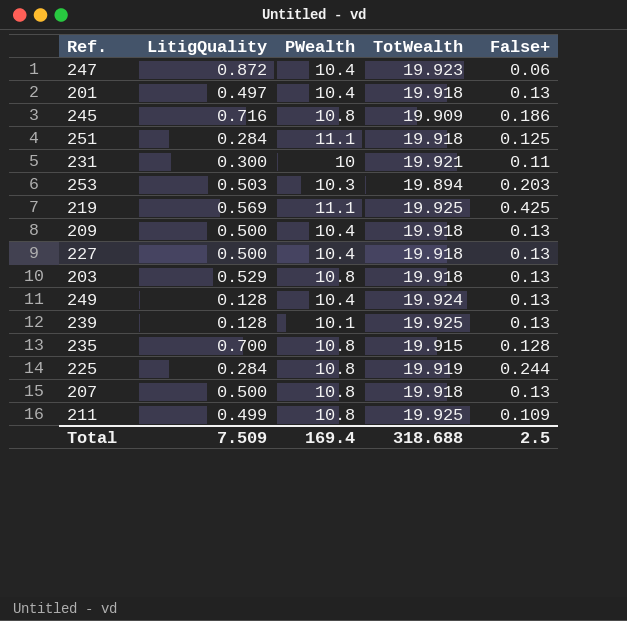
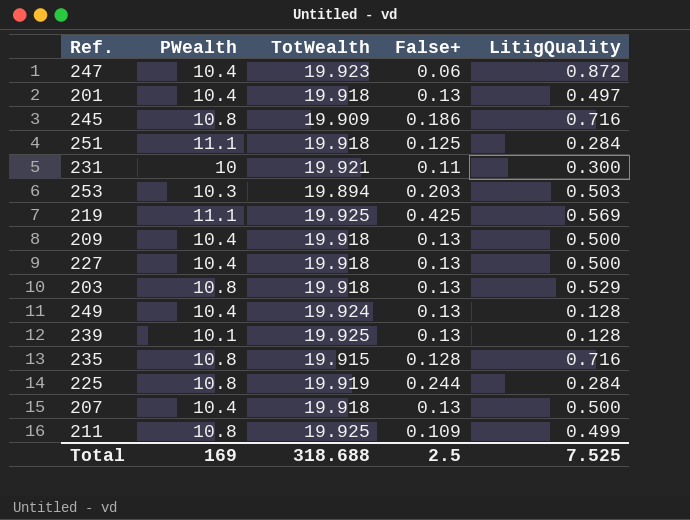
column LitigQuality | position: 2 -> 5
235 | LitigQuality: 0.700 -> 0.716
207 | PWealth: 10.8 -> 10.4
Total | PWealth: 169.4 -> 169
Total | LitigQuality: 7.509 -> 7.525

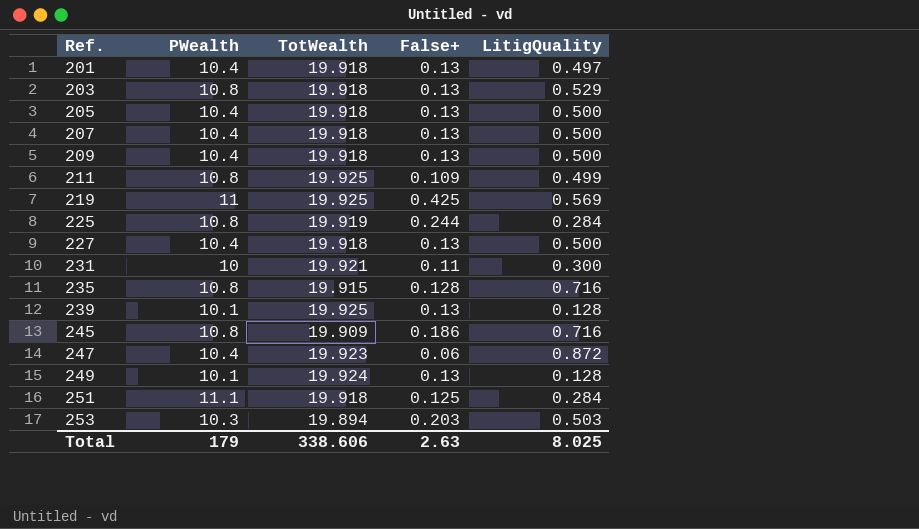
row order: none -> Ref. ascending
row 205: none -> 10.4 | 19.918 | 0.13 | 0.500
219 | PWealth: 11.1 -> 11
249 | PWealth: 10.4 -> 10.1
Total | PWealth: 169 -> 179
Total | TotWealth: 318.688 -> 338.606
Total | False+: 2.5 -> 2.63
Total | LitigQuality: 7.525 -> 8.025

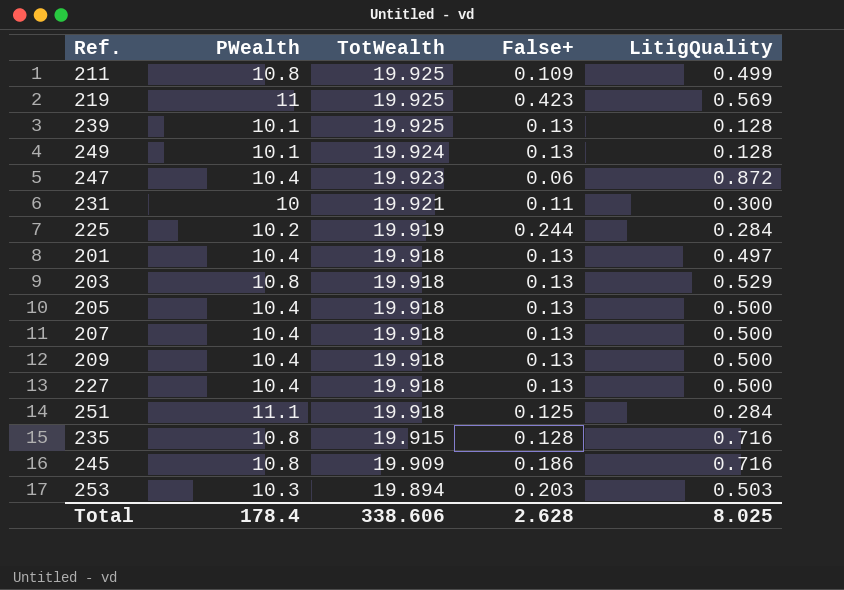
row order: Ref. ascending -> TotWealth descending
219 | False+: 0.425 -> 0.423
225 | PWealth: 10.8 -> 10.2
Total | PWealth: 179 -> 178.4
Total | False+: 2.63 -> 2.628

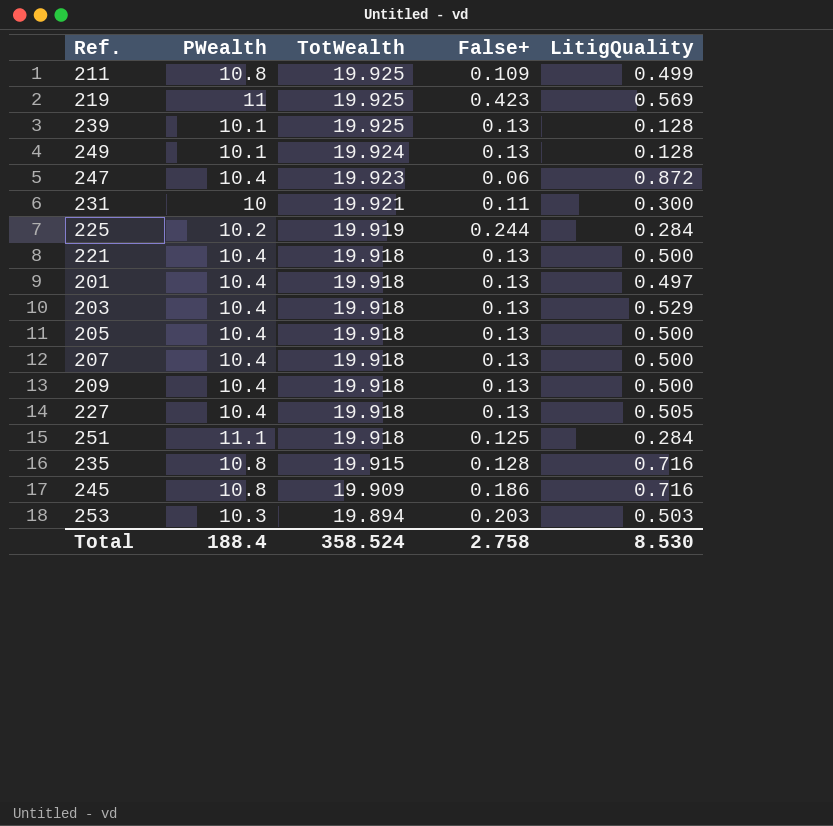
row 221: none -> 10.4 | 19.918 | 0.13 | 0.500
203 | PWealth: 10.8 -> 10.4
227 | LitigQuality: 0.500 -> 0.505
Total | PWealth: 178.4 -> 188.4
Total | TotWealth: 338.606 -> 358.524
Total | False+: 2.628 -> 2.758
Total | LitigQuality: 8.025 -> 8.530

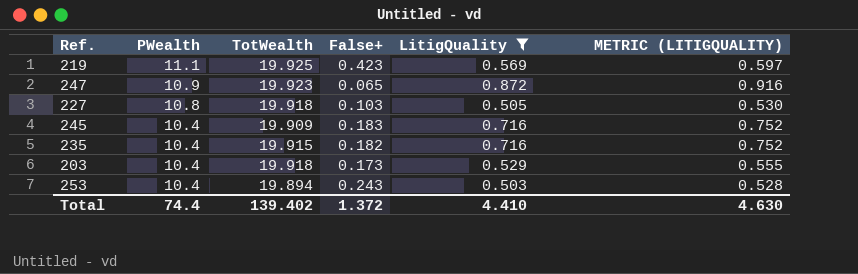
filter: none -> LitigQuality >= 0.503
row order: TotWealth descending -> PWealth descending
column METRIC (LITIGQUALITY) | formula: none -> [LitigQuality] * 1.05
219 | PWealth: 11 -> 11.1
247 | PWealth: 10.4 -> 10.9
247 | False+: 0.06 -> 0.065
227 | PWealth: 10.4 -> 10.8
227 | False+: 0.13 -> 0.103
245 | PWealth: 10.8 -> 10.4
245 | False+: 0.186 -> 0.183
235 | PWealth: 10.8 -> 10.4
235 | False+: 0.128 -> 0.182
203 | False+: 0.13 -> 0.173
253 | PWealth: 10.3 -> 10.4
253 | False+: 0.203 -> 0.243
Total | PWealth: 188.4 -> 74.4
Total | TotWealth: 358.524 -> 139.402
Total | False+: 2.758 -> 1.372
Total | LitigQuality: 8.530 -> 4.410

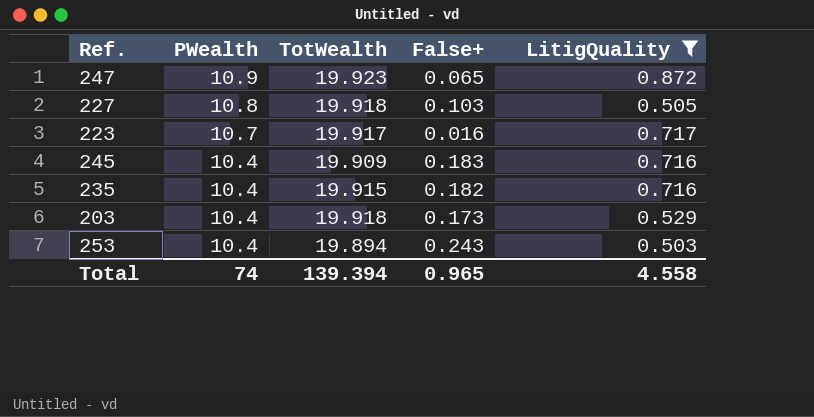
column METRIC (LITIGQUALITY) | formula: [LitigQuality] * 1.05 -> none
row 219: 11.1 | 19.925 | 0.423 | 0.569 | 0.597 -> none
row 223: none -> 10.7 | 19.917 | 0.016 | 0.717
Total | PWealth: 74.4 -> 74
Total | TotWealth: 139.402 -> 139.394
Total | False+: 1.372 -> 0.965
Total | LitigQuality: 4.410 -> 4.558

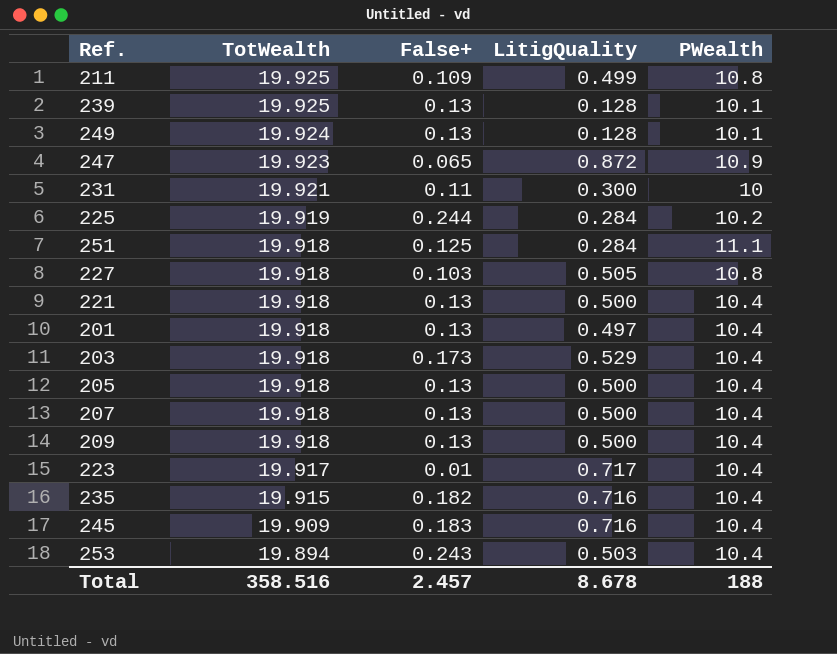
filter: LitigQuality >= 0.503 -> none
row order: PWealth descending -> TotWealth descending
column PWealth | position: 2 -> 5
223 | False+: 0.016 -> 0.01
223 | PWealth: 10.7 -> 10.4
Total | TotWealth: 139.394 -> 358.516
Total | False+: 0.965 -> 2.457
Total | LitigQuality: 4.558 -> 8.678
Total | PWealth: 74 -> 188

